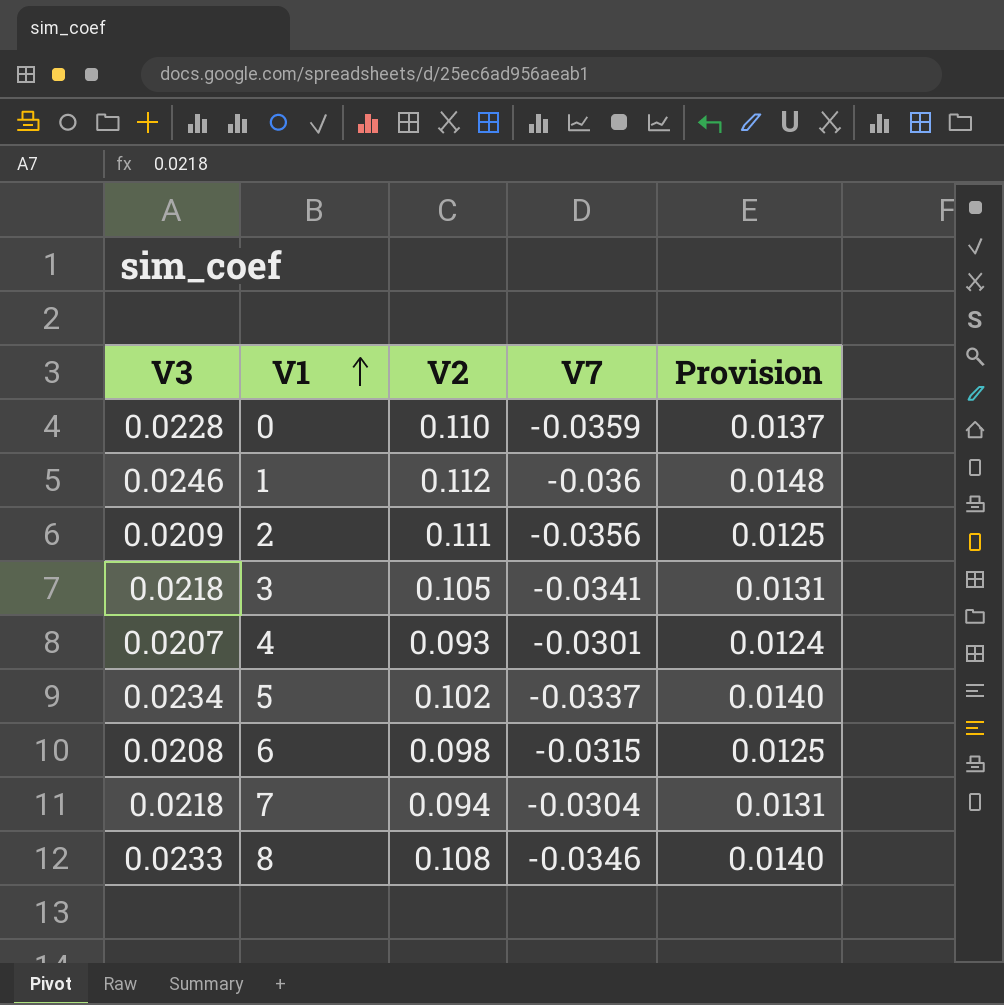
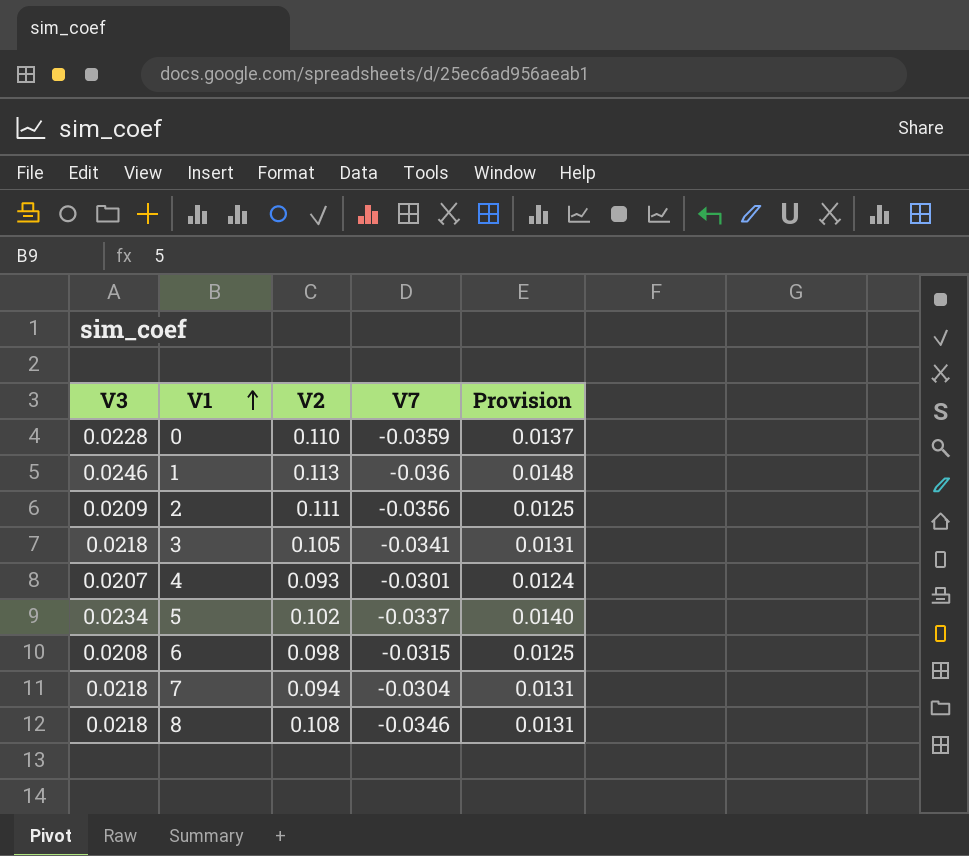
1 | V2: 0.112 -> 0.113
8 | V3: 0.0233 -> 0.0218
8 | Provision: 0.0140 -> 0.0131

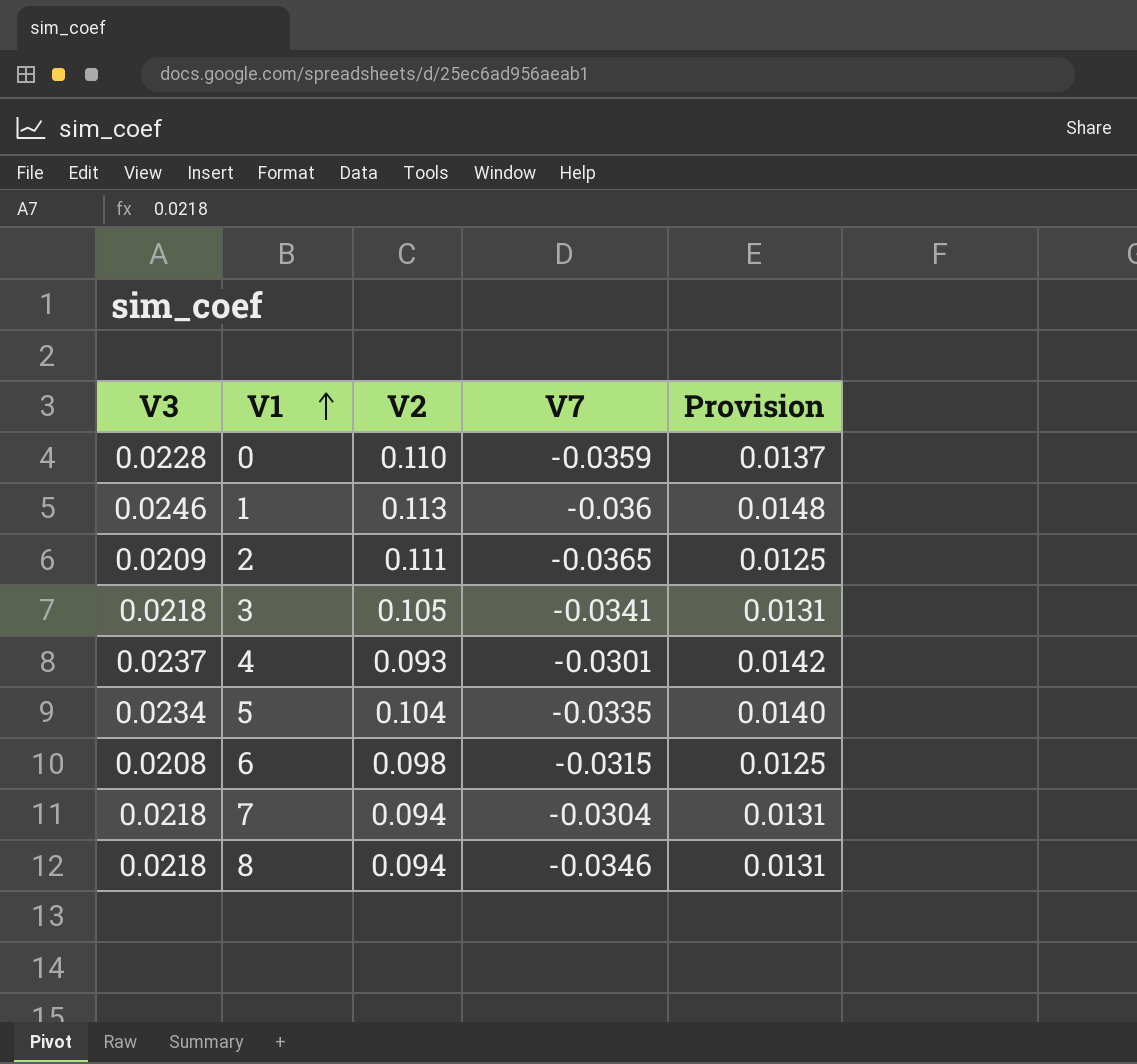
2 | V7: -0.0356 -> -0.0365
4 | V3: 0.0207 -> 0.0237
4 | Provision: 0.0124 -> 0.0142
5 | V2: 0.102 -> 0.104
5 | V7: -0.0337 -> -0.0335
8 | V2: 0.108 -> 0.094

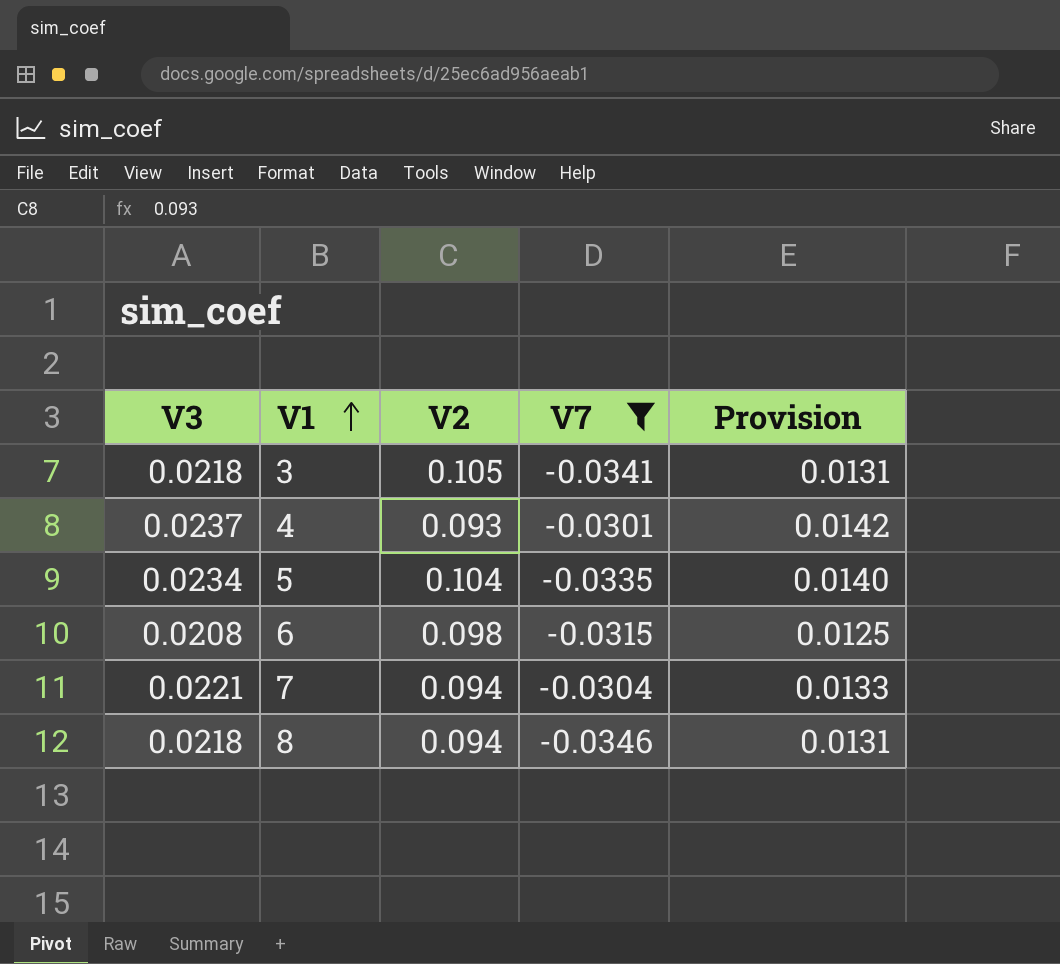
filter: none -> V7 >= -0.0346
7 | V3: 0.0218 -> 0.0221
7 | Provision: 0.0131 -> 0.0133

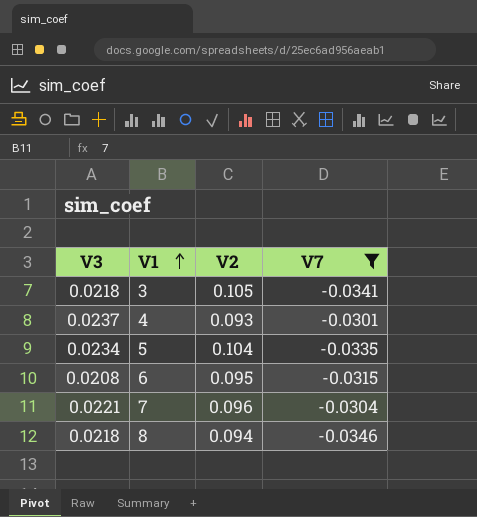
column Provision | formula: [V3] * 0.6 -> none
6 | V2: 0.098 -> 0.095
7 | V2: 0.094 -> 0.096

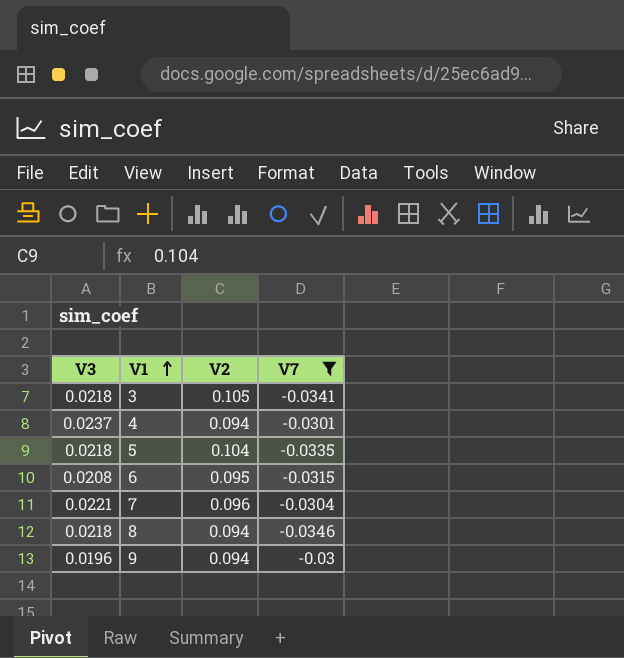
4 | V2: 0.093 -> 0.094
5 | V3: 0.0234 -> 0.0218
row 9: none -> 0.0196 | 0.094 | -0.03

